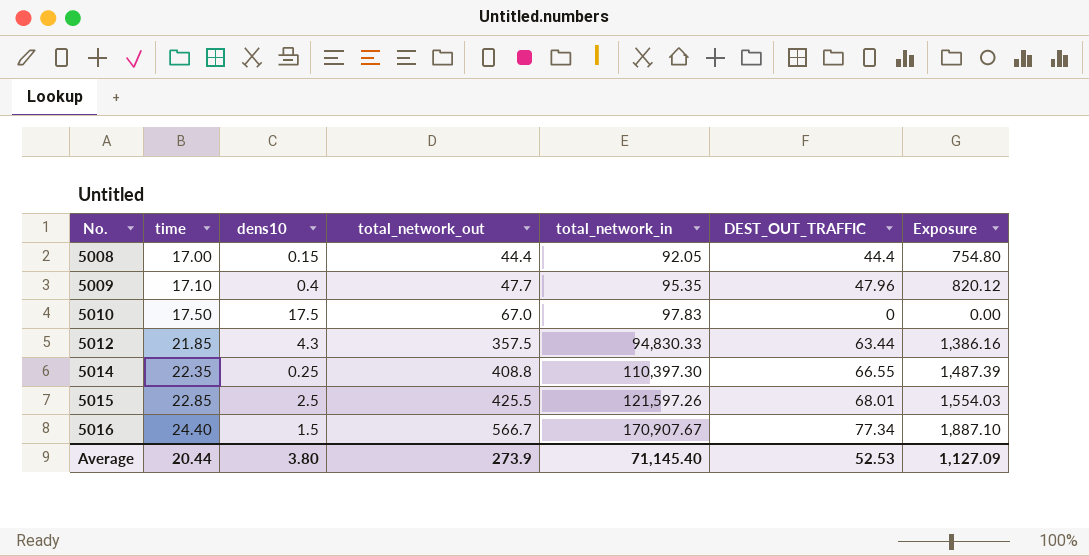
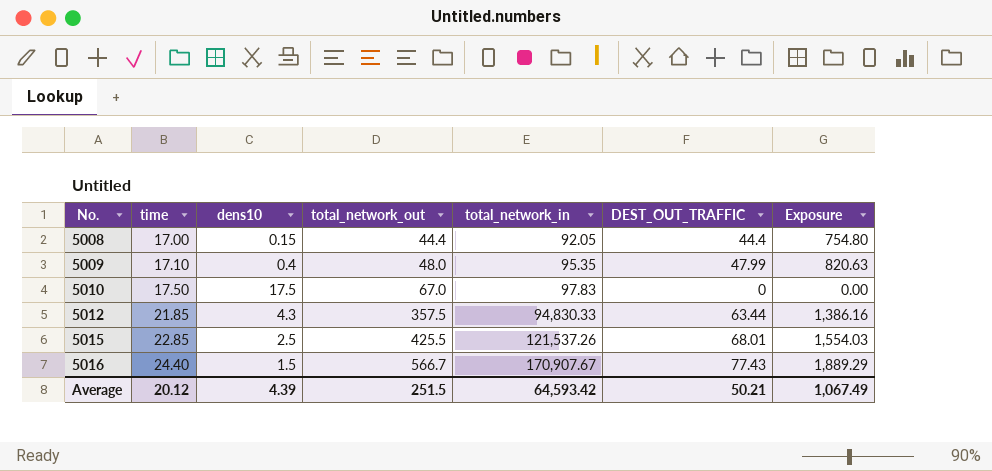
row 5014: 22.35 | 0.25 | 408.8 | 110,397.30 | 66.55 | 1,487.39 -> none
5009 | total_network_out: 47.7 -> 48.0
5009 | DEST_OUT_TRAFFIC: 47.96 -> 47.99
5009 | Exposure: 820.12 -> 820.63
5015 | total_network_in: 121,597.26 -> 121,537.26
5016 | DEST_OUT_TRAFFIC: 77.34 -> 77.43
5016 | Exposure: 1,887.10 -> 1,889.29
Average | time: 20.44 -> 20.12
Average | dens10: 3.80 -> 4.39
Average | total_network_out: 273.9 -> 251.5
Average | total_network_in: 71,145.40 -> 64,593.42
Average | DEST_OUT_TRAFFIC: 52.53 -> 50.21
Average | Exposure: 1,127.09 -> 1,067.49

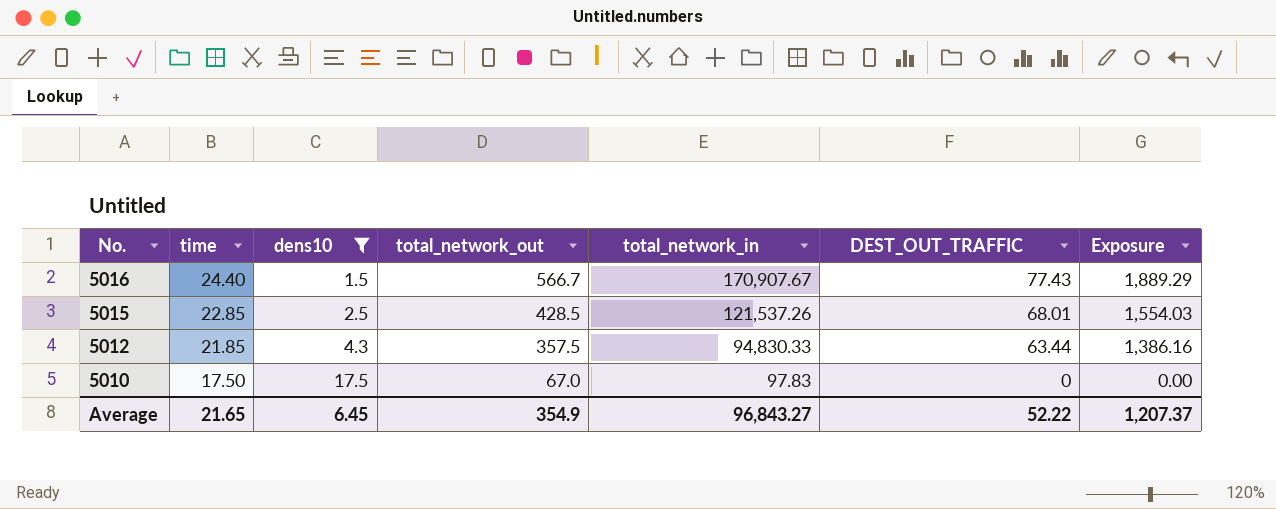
filter: none -> dens10 >= 1.5
row order: No. ascending -> No. descending
5015 | total_network_out: 425.5 -> 428.5
Average | time: 20.12 -> 21.65
Average | dens10: 4.39 -> 6.45
Average | total_network_out: 251.5 -> 354.9
Average | total_network_in: 64,593.42 -> 96,843.27
Average | DEST_OUT_TRAFFIC: 50.21 -> 52.22
Average | Exposure: 1,067.49 -> 1,207.37

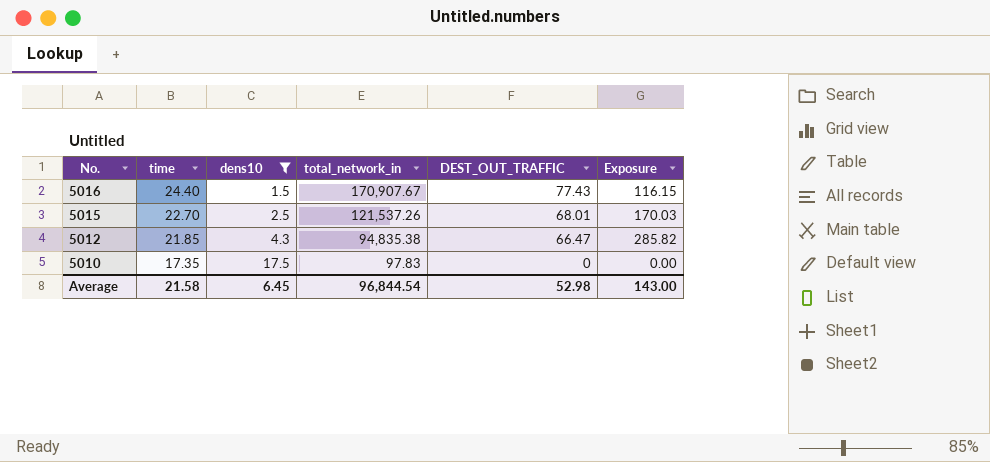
column total_network_out | position: 4 -> none
column Exposure | formula: [time] * [DEST_OUT_TRAFFIC] -> [dens10] * [DEST_OUT_TRAFFIC]
5015 | time: 22.85 -> 22.70
5012 | total_network_in: 94,830.33 -> 94,835.38
5012 | DEST_OUT_TRAFFIC: 63.44 -> 66.47
5010 | time: 17.50 -> 17.35
Average | time: 21.65 -> 21.58
Average | total_network_in: 96,843.27 -> 96,844.54
Average | DEST_OUT_TRAFFIC: 52.22 -> 52.98
Average | Exposure: 1,207.37 -> 143.00

